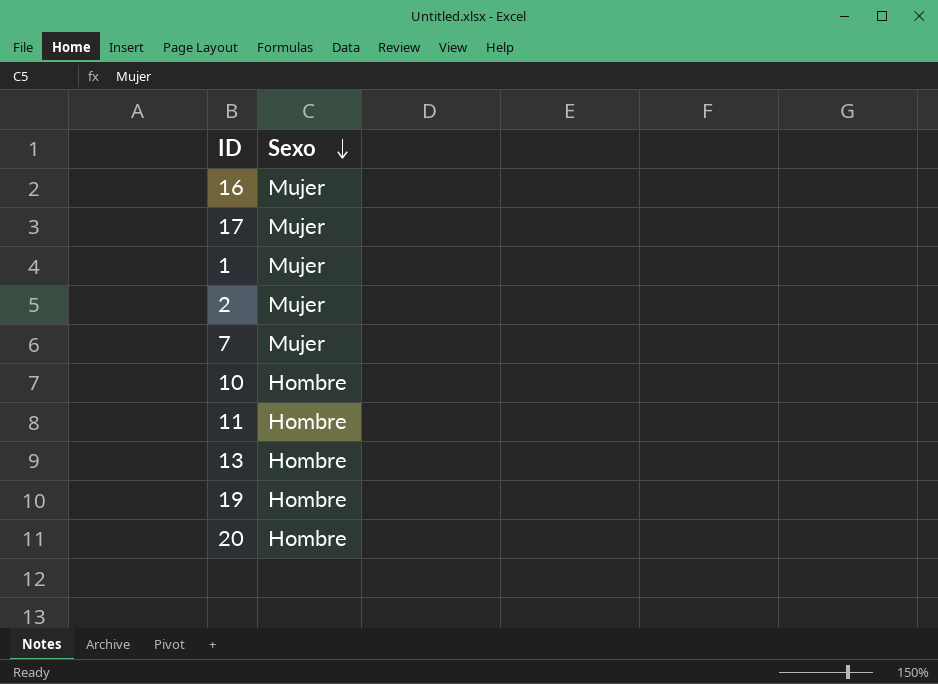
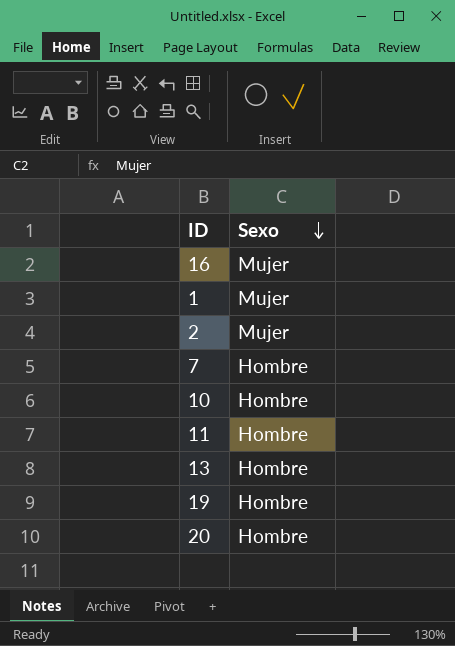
row 17: Mujer -> none
7 | Sexo: Mujer -> Hombre

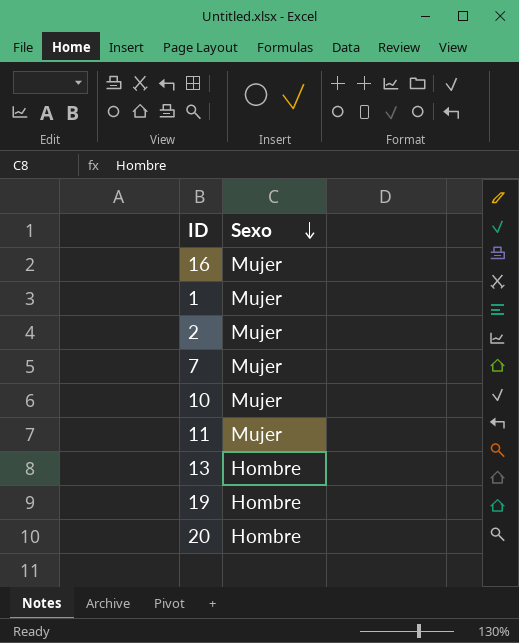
7 | Sexo: Hombre -> Mujer
10 | Sexo: Hombre -> Mujer
11 | Sexo: Hombre -> Mujer

